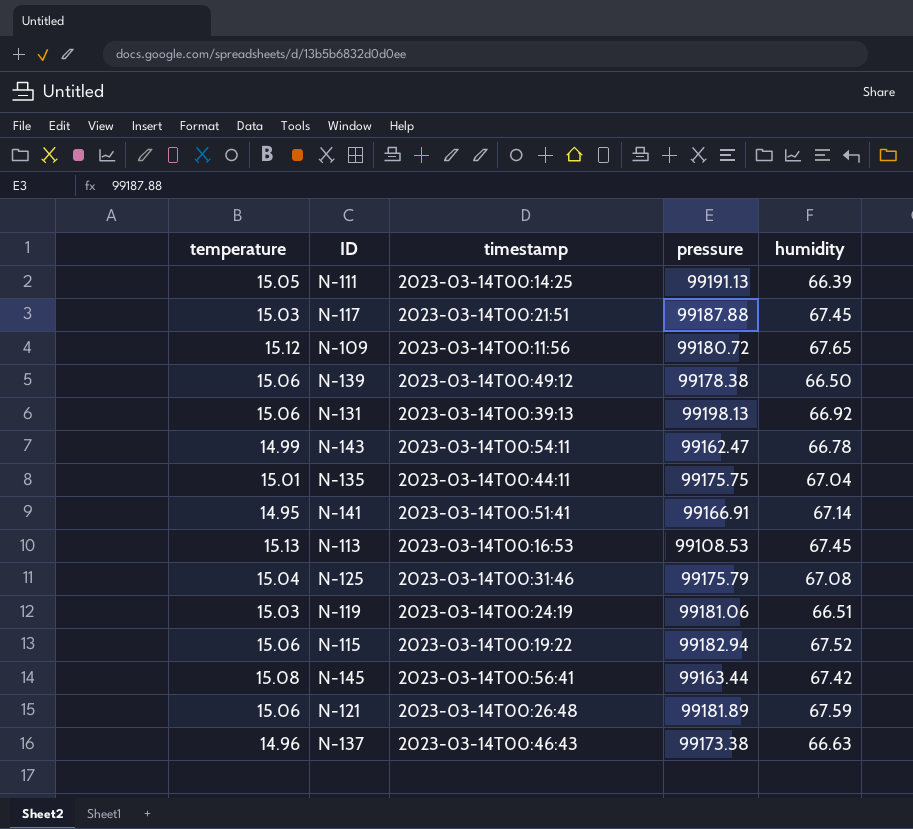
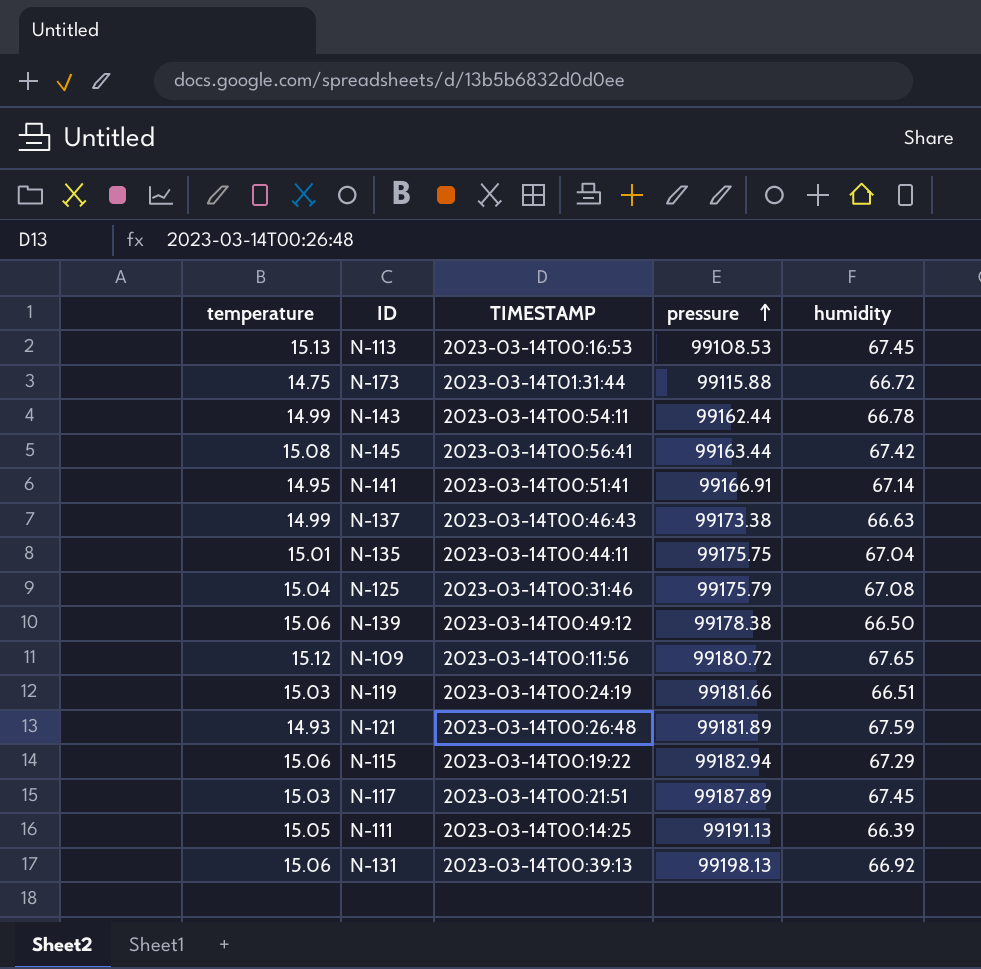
row order: none -> pressure ascending
column name: timestamp -> TIMESTAMP
row N-173: none -> 14.75 | 2023-03-14T01:31:44 | 99115.88 | 66.72
N-143 | pressure: 99162.47 -> 99162.44
N-137 | temperature: 14.96 -> 14.99
N-119 | pressure: 99181.06 -> 99181.66
N-121 | temperature: 15.06 -> 14.93
N-115 | humidity: 67.52 -> 67.29
N-117 | pressure: 99187.88 -> 99187.89

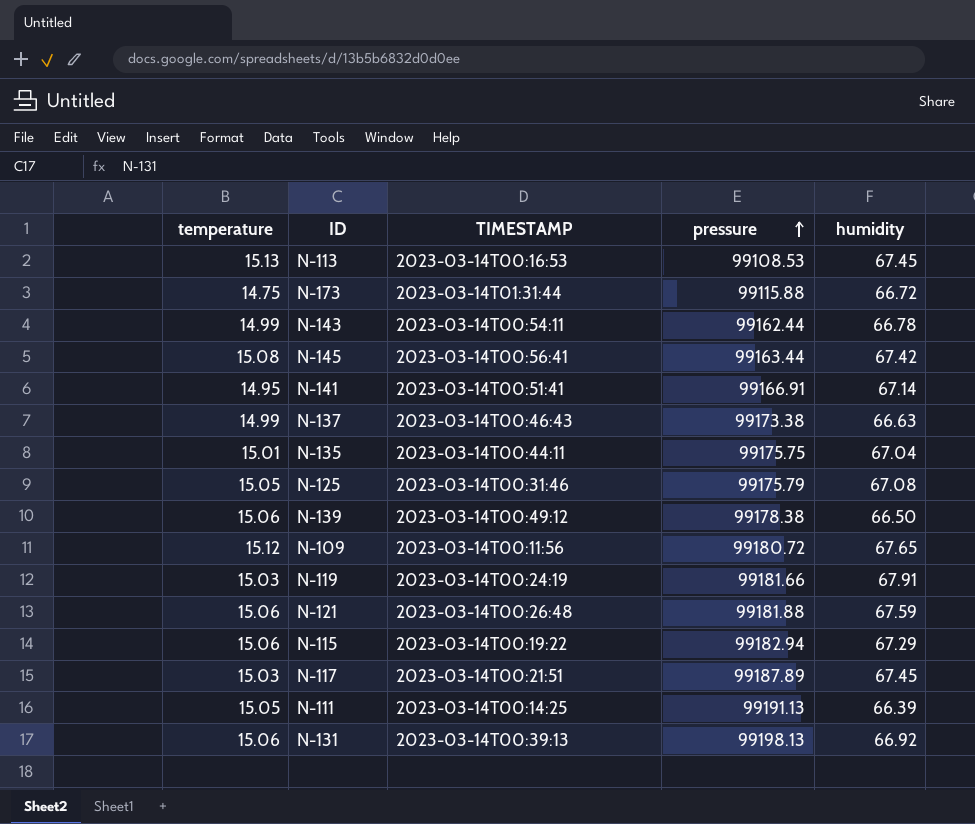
N-125 | temperature: 15.04 -> 15.05
N-119 | humidity: 66.51 -> 67.91
N-121 | temperature: 14.93 -> 15.06
N-121 | pressure: 99181.89 -> 99181.88

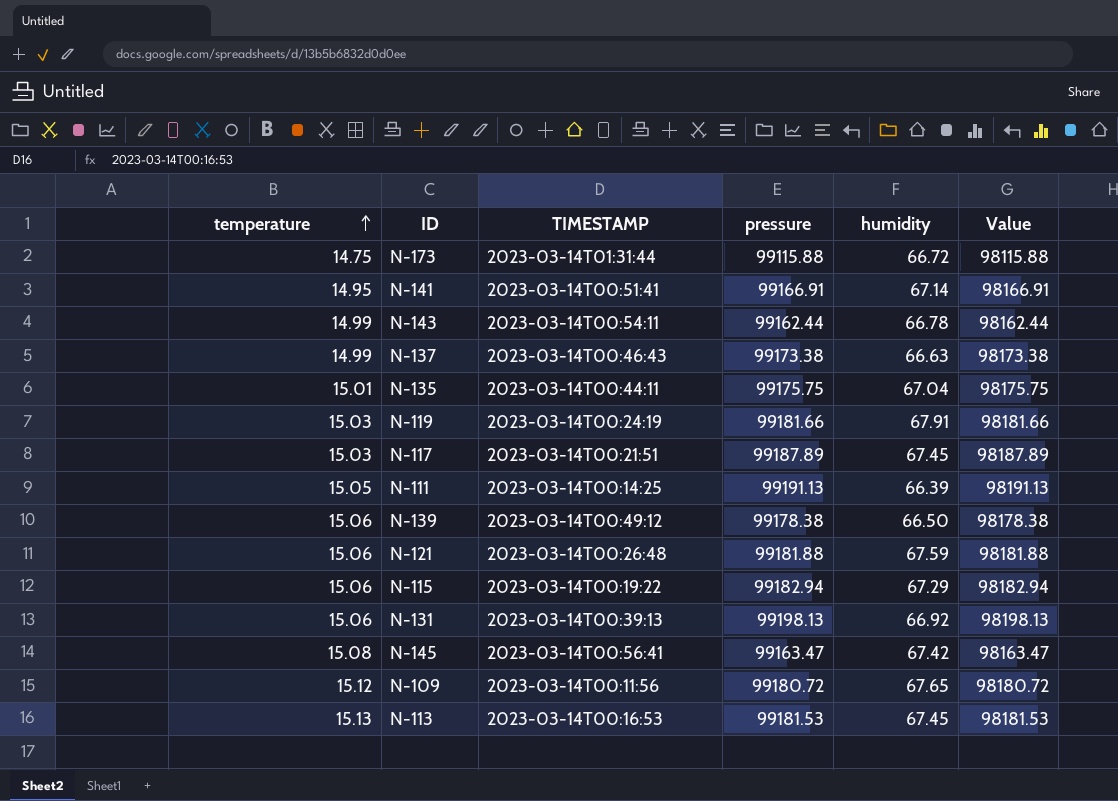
row order: pressure ascending -> temperature ascending
column Value | formula: none -> [pressure] - 1000
row N-125: 15.05 | 2023-03-14T00:31:46 | 99175.79 | 67.08 -> none
N-145 | pressure: 99163.44 -> 99163.47
N-113 | pressure: 99108.53 -> 99181.53

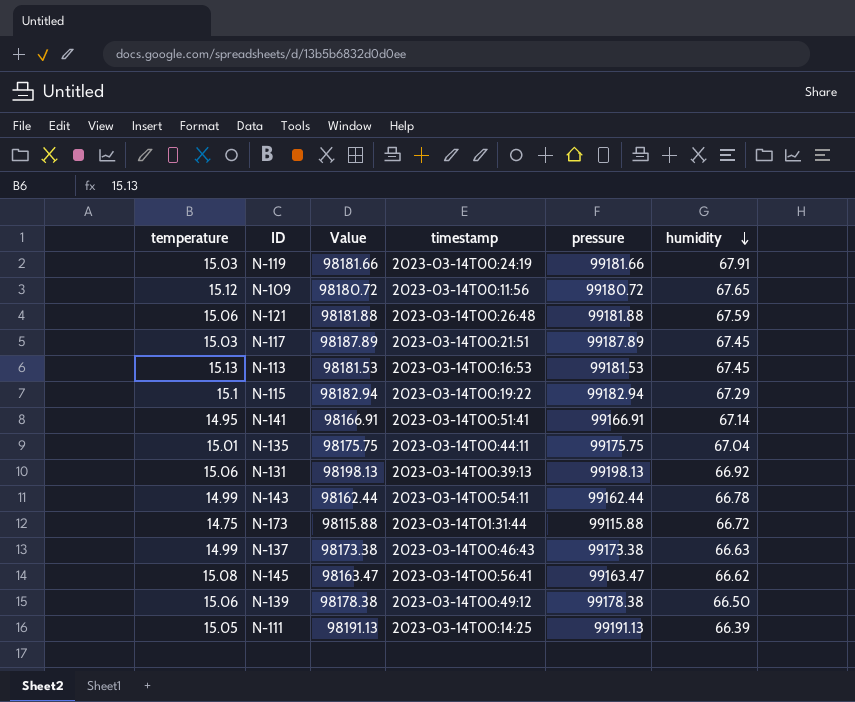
row order: temperature ascending -> humidity descending
column Value | position: 6 -> 3
column name: TIMESTAMP -> timestamp
N-115 | temperature: 15.06 -> 15.1
N-145 | humidity: 67.42 -> 66.62

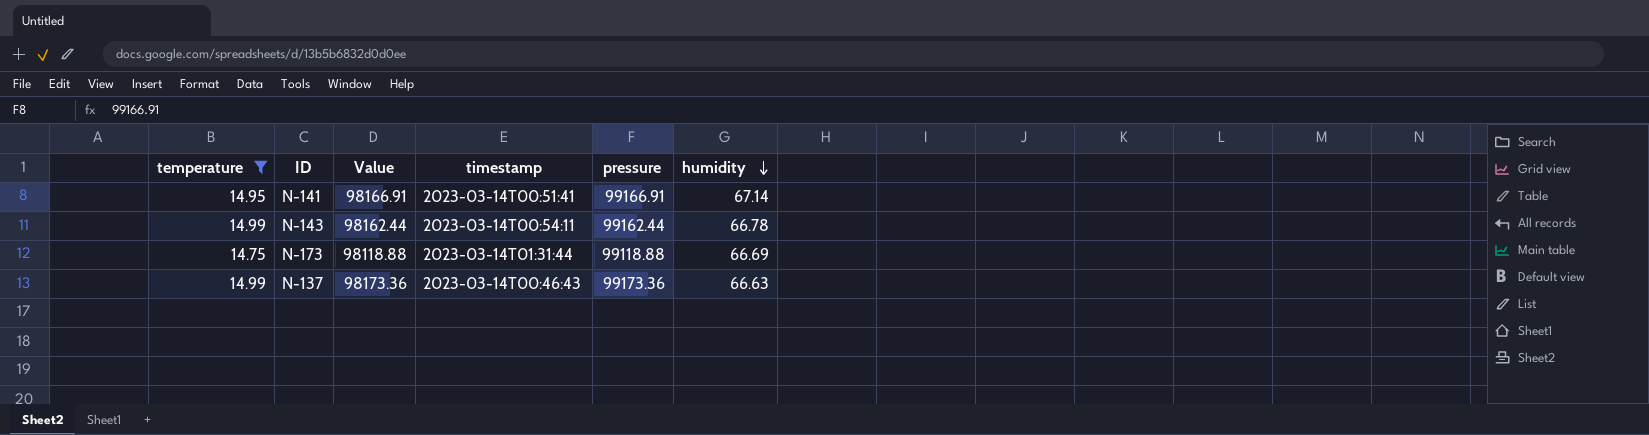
filter: none -> temperature <= 14.99
N-173 | Value: 98115.88 -> 98118.88
N-173 | pressure: 99115.88 -> 99118.88
N-173 | humidity: 66.72 -> 66.69
N-137 | Value: 98173.38 -> 98173.36
N-137 | pressure: 99173.38 -> 99173.36

